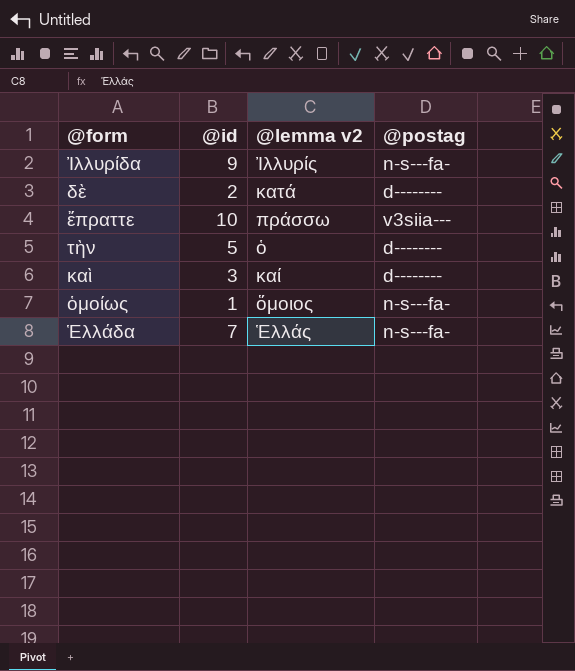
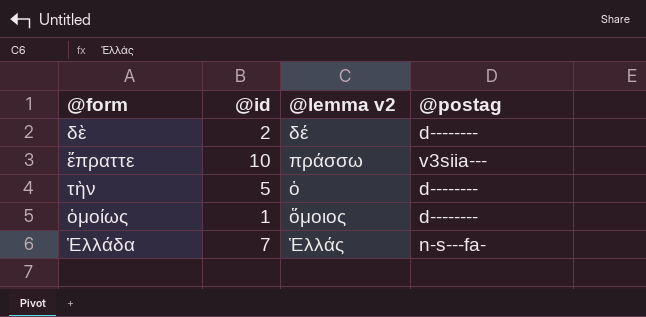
row Ἰλλυρίδα: 9 | Ἰλλυρίς | n-s---fa- -> none
row καὶ: 3 | καί | d-------- -> none
δὲ | @lemma v2: κατά -> δέ
ὁμοίως | @postag: n-s---fa- -> d--------

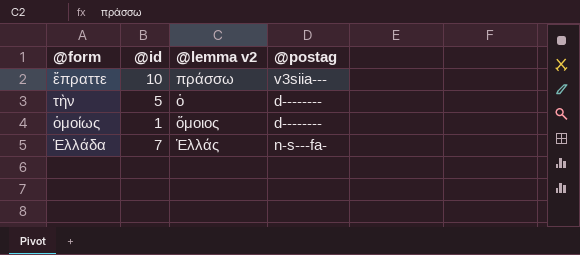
row δὲ: 2 | δέ | d-------- -> none

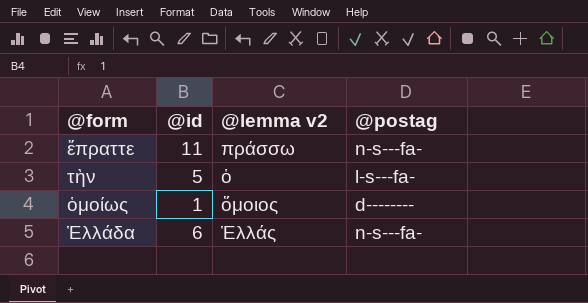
ἔπραττε | @id: 10 -> 11
ἔπραττε | @postag: v3siia--- -> n-s---fa-
τὴν | @postag: d-------- -> l-s---fa-
Ἑλλάδα | @id: 7 -> 6

